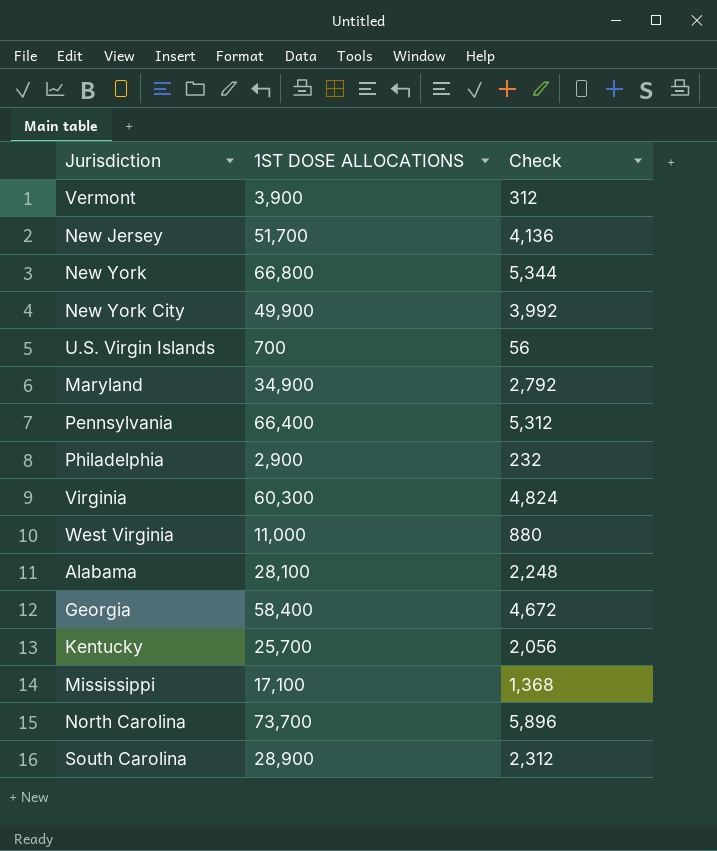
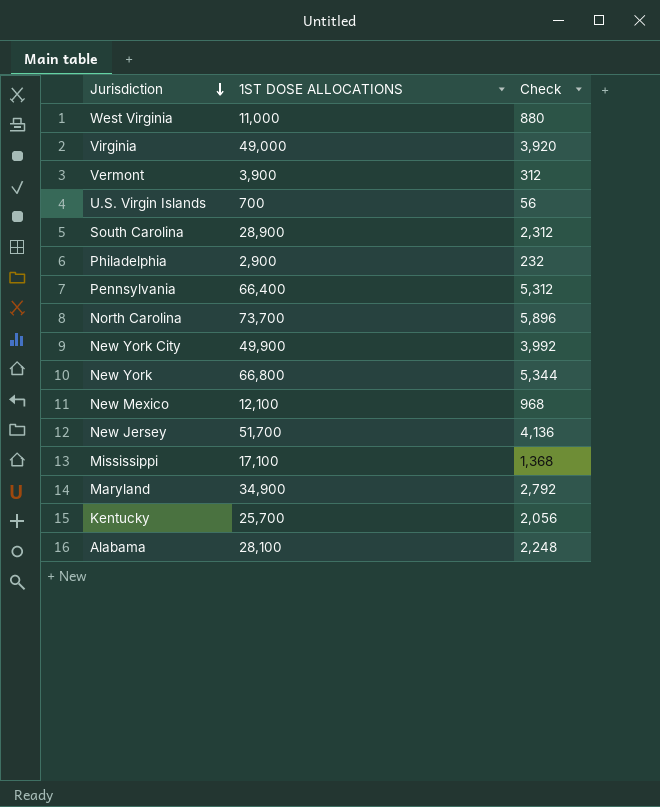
row order: none -> Jurisdiction descending
row Georgia: 58,400 | 4,672 -> none
Virginia | 1ST DOSE ALLOCATIONS: 60,300 -> 49,000
Virginia | Check: 4,824 -> 3,920
row New Mexico: none -> 12,100 | 968

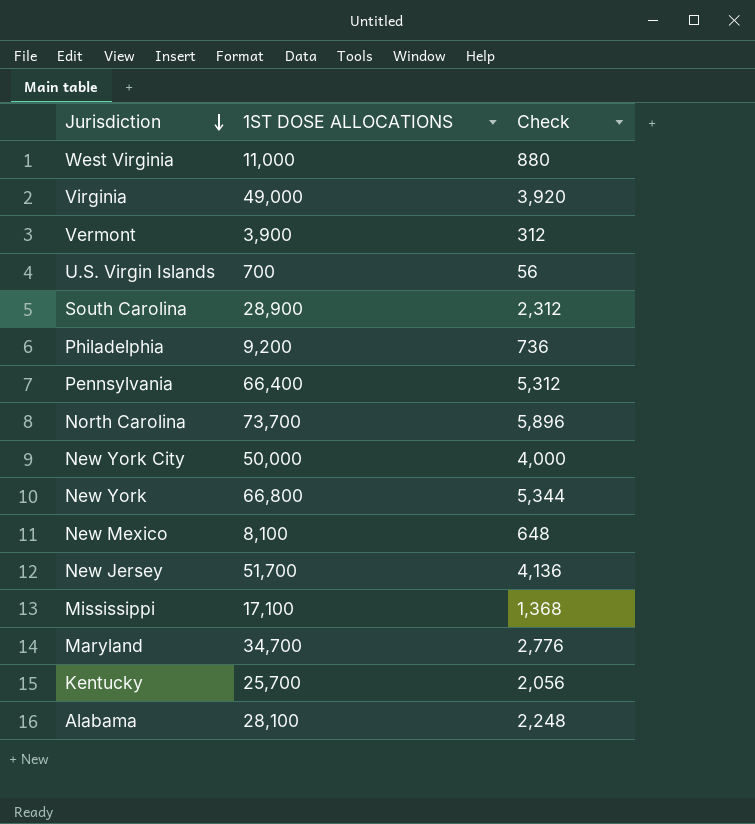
Philadelphia | 1ST DOSE ALLOCATIONS: 2,900 -> 9,200
Philadelphia | Check: 232 -> 736
New York City | 1ST DOSE ALLOCATIONS: 49,900 -> 50,000
New York City | Check: 3,992 -> 4,000
New Mexico | 1ST DOSE ALLOCATIONS: 12,100 -> 8,100
New Mexico | Check: 968 -> 648
Maryland | 1ST DOSE ALLOCATIONS: 34,900 -> 34,700
Maryland | Check: 2,792 -> 2,776

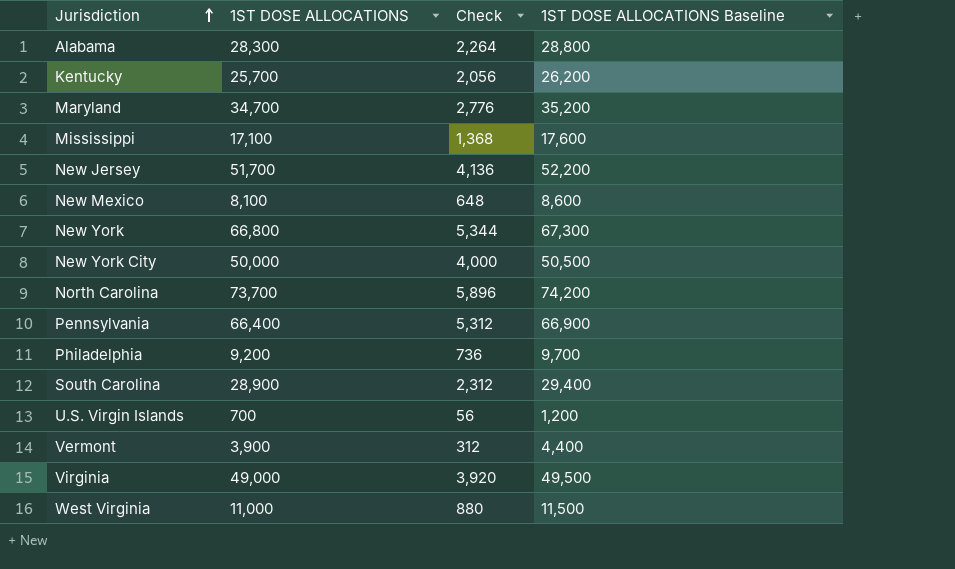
row order: Jurisdiction descending -> Jurisdiction ascending
column 1ST DOSE ALLOCATIONS Baseline | formula: none -> [1ST DOSE ALLOCATIONS] + 500
Alabama | 1ST DOSE ALLOCATIONS: 28,100 -> 28,300
Alabama | Check: 2,248 -> 2,264

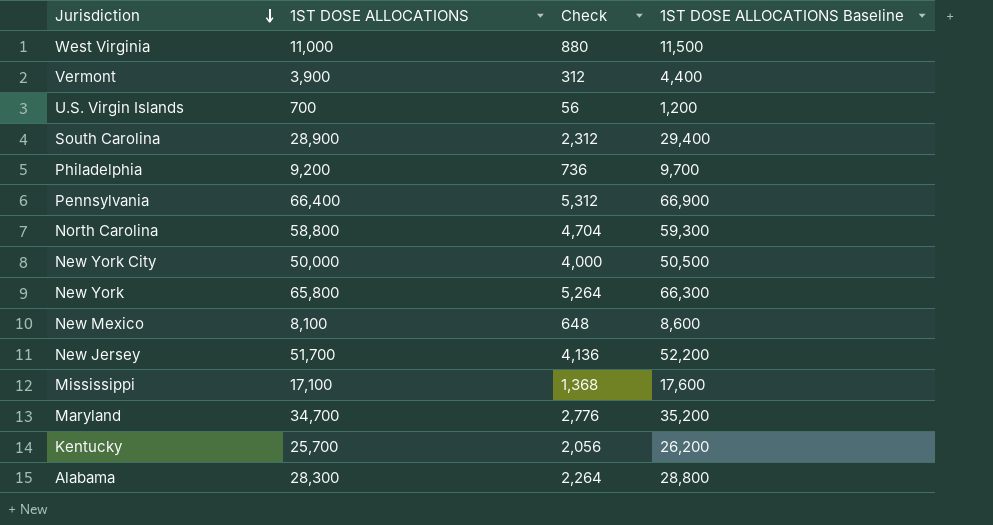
row order: Jurisdiction ascending -> Jurisdiction descending
row Virginia: 49,000 | 3,920 | 49,500 -> none
North Carolina | 1ST DOSE ALLOCATIONS: 73,700 -> 58,800
North Carolina | Check: 5,896 -> 4,704
North Carolina | 1ST DOSE ALLOCATIONS Baseline: 74,200 -> 59,300
New York | 1ST DOSE ALLOCATIONS: 66,800 -> 65,800
New York | Check: 5,344 -> 5,264
New York | 1ST DOSE ALLOCATIONS Baseline: 67,300 -> 66,300

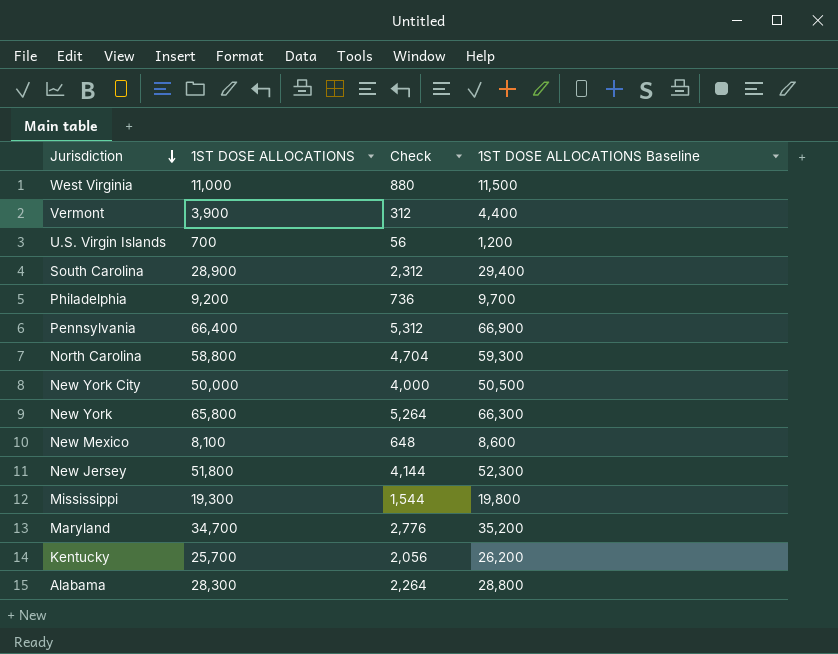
New Jersey | 1ST DOSE ALLOCATIONS: 51,700 -> 51,800
New Jersey | Check: 4,136 -> 4,144
New Jersey | 1ST DOSE ALLOCATIONS Baseline: 52,200 -> 52,300
Mississippi | 1ST DOSE ALLOCATIONS: 17,100 -> 19,300
Mississippi | Check: 1,368 -> 1,544
Mississippi | 1ST DOSE ALLOCATIONS Baseline: 17,600 -> 19,800

